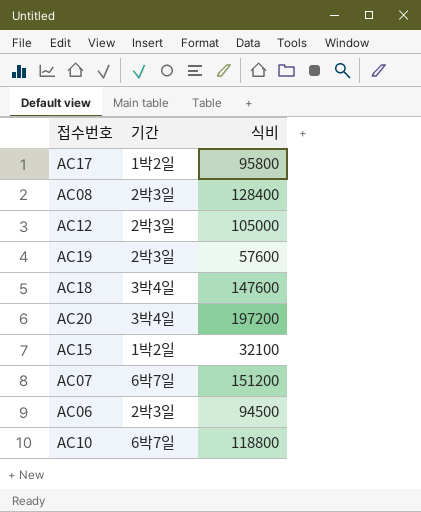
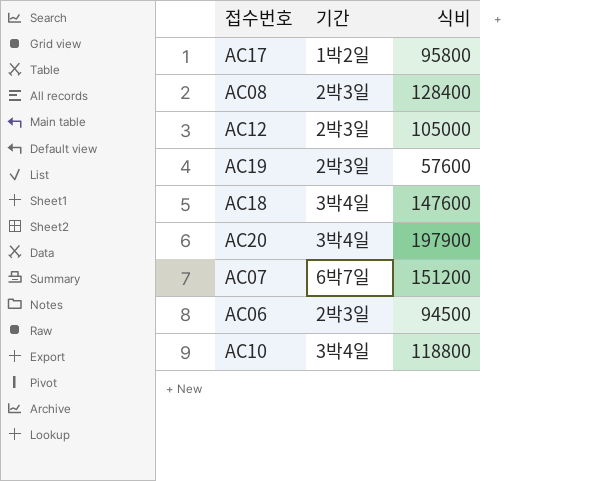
row AC15: 1박2일 | 32100 -> none
AC20 | 식비: 197200 -> 197900
AC10 | 기간: 6박7일 -> 3박4일

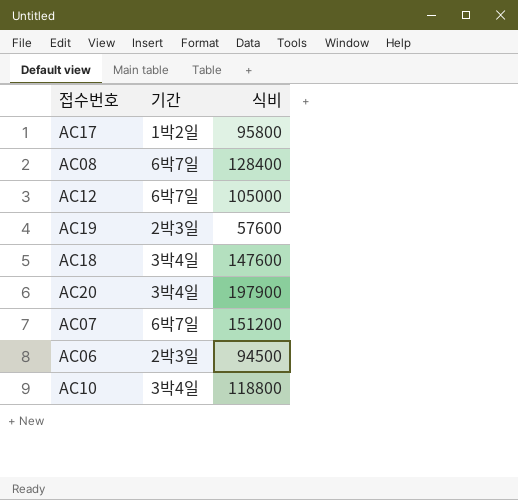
AC08 | 기간: 2박3일 -> 6박7일
AC12 | 기간: 2박3일 -> 6박7일

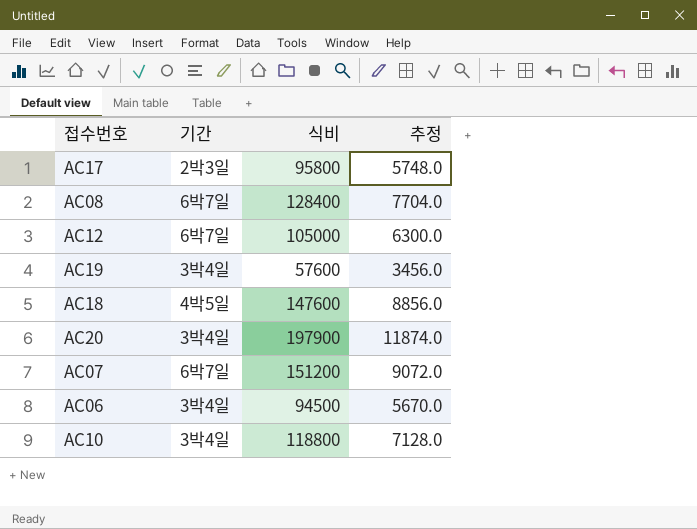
column 추정 | formula: none -> [식비] * 0.06
AC17 | 기간: 1박2일 -> 2박3일
AC19 | 기간: 2박3일 -> 3박4일
AC18 | 기간: 3박4일 -> 4박5일
AC06 | 기간: 2박3일 -> 3박4일

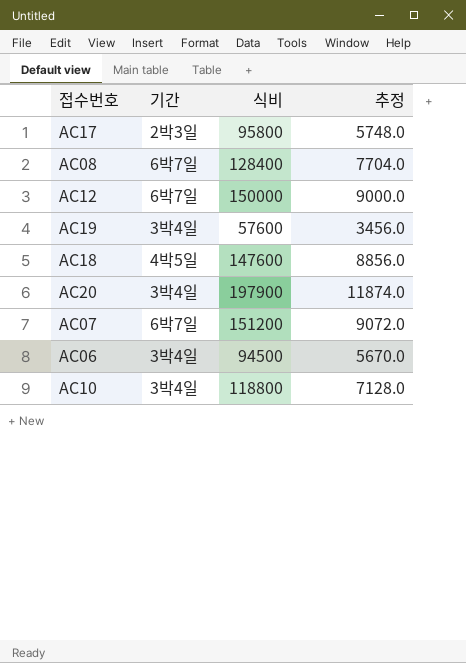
AC12 | 식비: 105000 -> 150000
AC12 | 추정: 6300.0 -> 9000.0

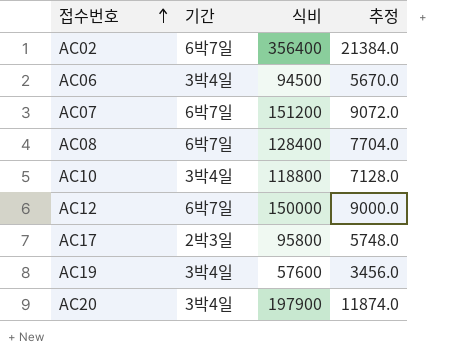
row order: none -> 접수번호 ascending
row AC18: 4박5일 | 147600 | 8856.0 -> none
row AC02: none -> 6박7일 | 356400 | 21384.0

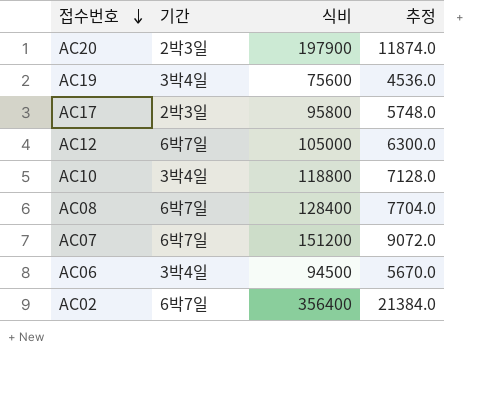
row order: 접수번호 ascending -> 접수번호 descending
AC20 | 기간: 3박4일 -> 2박3일
AC19 | 식비: 57600 -> 75600
AC19 | 추정: 3456.0 -> 4536.0
AC12 | 식비: 150000 -> 105000
AC12 | 추정: 9000.0 -> 6300.0

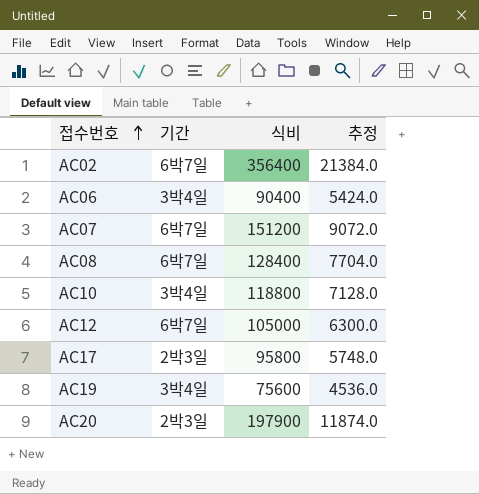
row order: 접수번호 descending -> 접수번호 ascending
AC06 | 식비: 94500 -> 90400
AC06 | 추정: 5670.0 -> 5424.0

